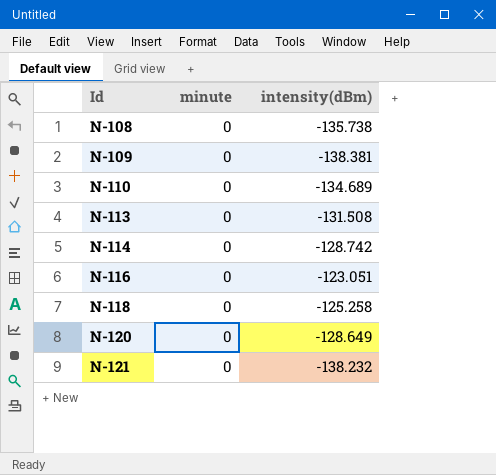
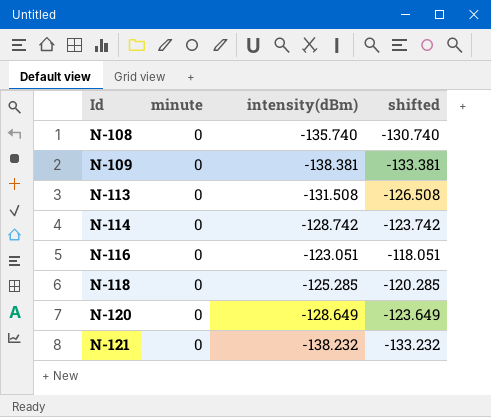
column shifted | formula: none -> [intensity(dBm)] + 5
row N-110: 0 | -134.689 -> none
N-108 | intensity(dBm): -135.738 -> -135.740
N-118 | intensity(dBm): -125.258 -> -125.285

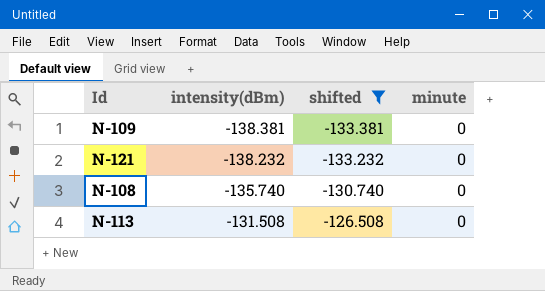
filter: none -> shifted <= -126.508
row order: Id ascending -> intensity(dBm) ascending
column minute | position: 2 -> 4

